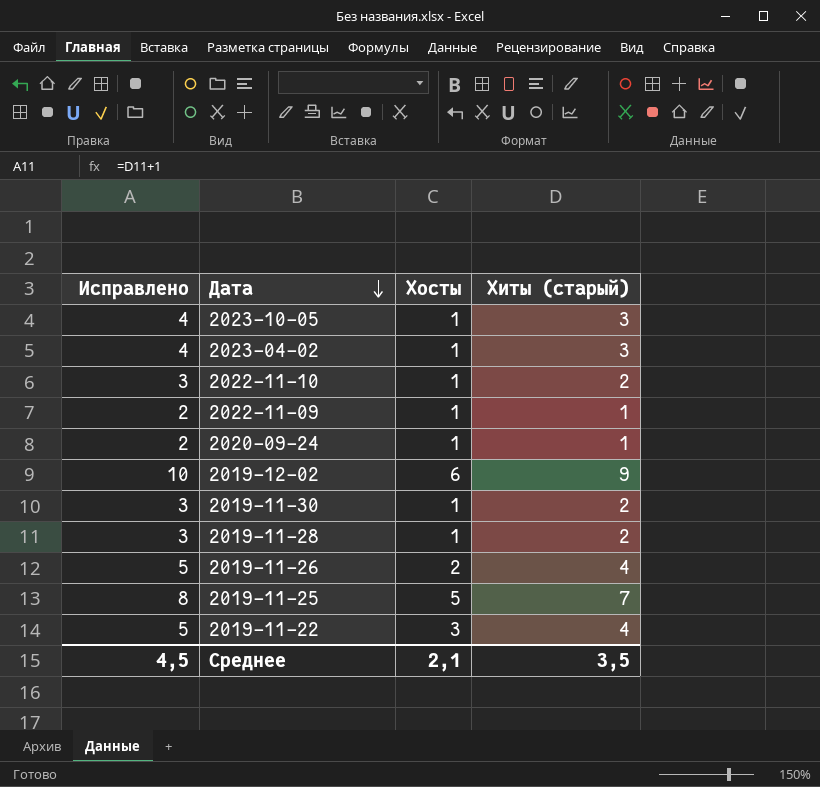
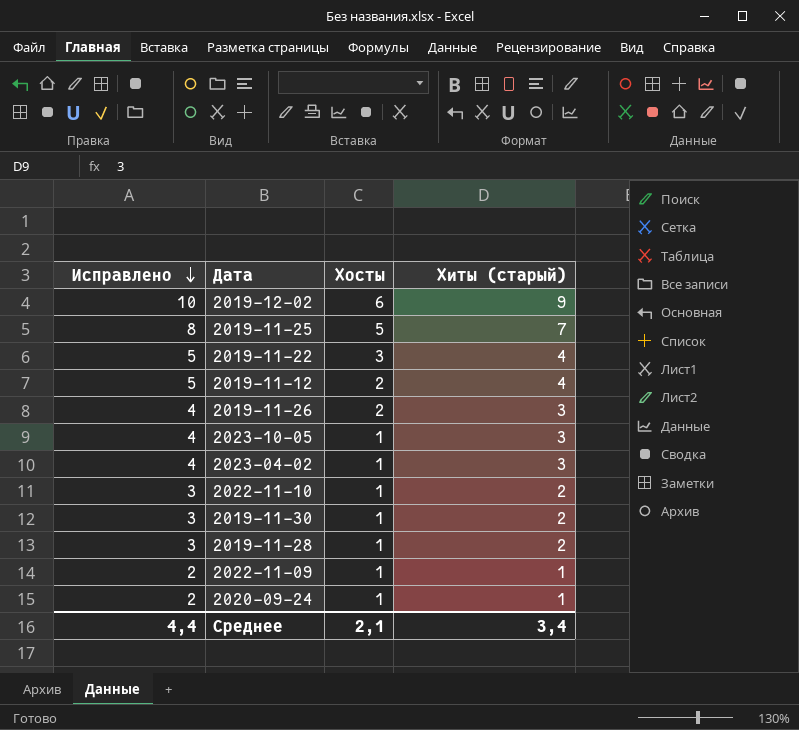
row order: Дата descending -> Исправлено descending
row 2019-11-12: none -> 5 | 2 | 4
2019-11-26 | Исправлено: 5 -> 4
2019-11-26 | Хиты (старый): 4 -> 3
Среднее | Исправлено: 4,5 -> 4,4
Среднее | Хиты (старый): 3,5 -> 3,4

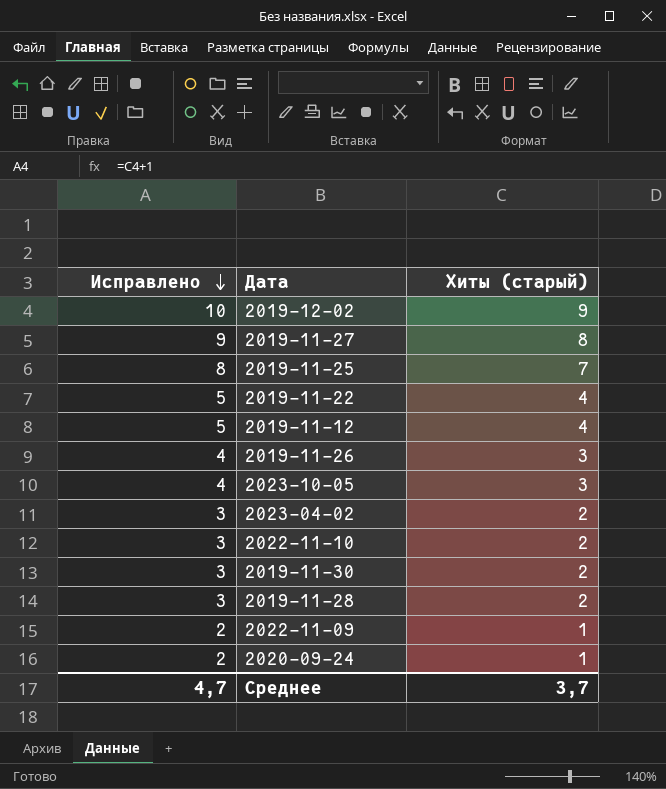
column Хосты | position: 3 -> none
row 2019-11-27: none -> 9 | 8
2023-04-02 | Исправлено: 4 -> 3
2023-04-02 | Хиты (старый): 3 -> 2
Среднее | Исправлено: 4,4 -> 4,7
Среднее | Хиты (старый): 3,4 -> 3,7

